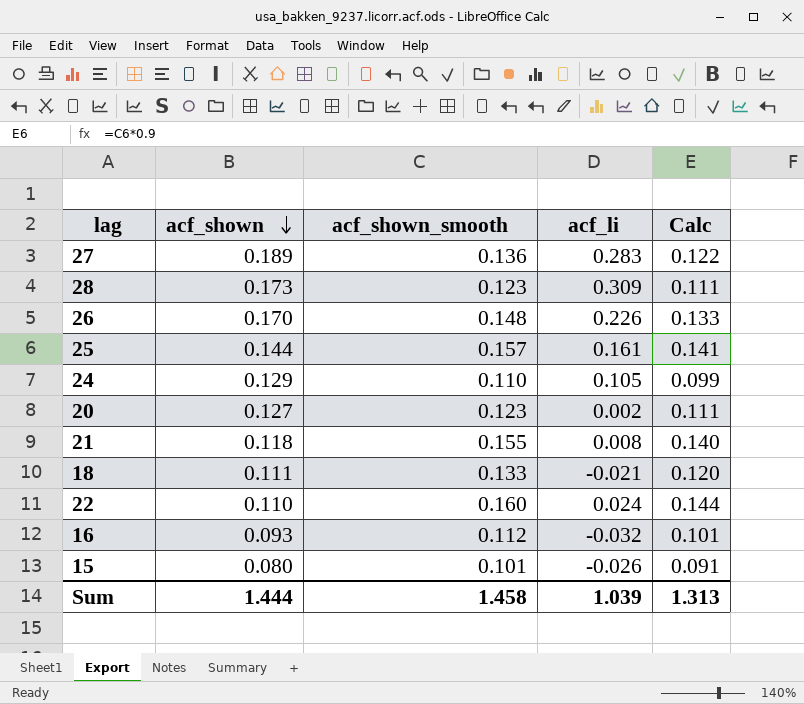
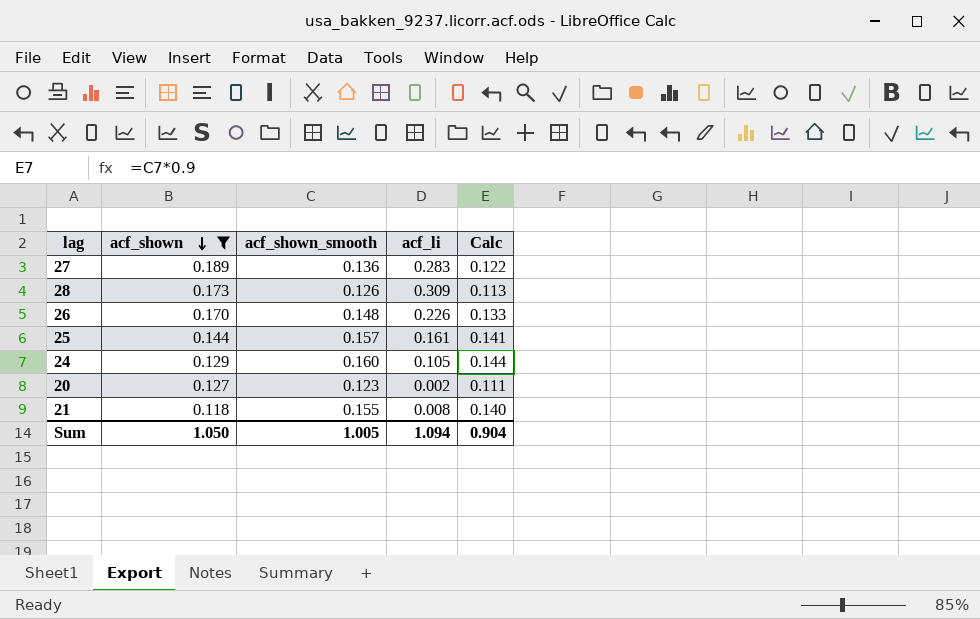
filter: none -> acf_shown >= 0.118
28 | acf_shown_smooth: 0.123 -> 0.126
28 | Calc: 0.111 -> 0.113
24 | acf_shown_smooth: 0.110 -> 0.160
24 | Calc: 0.099 -> 0.144
Sum | acf_shown: 1.444 -> 1.050
Sum | acf_shown_smooth: 1.458 -> 1.005
Sum | acf_li: 1.039 -> 1.094
Sum | Calc: 1.313 -> 0.904

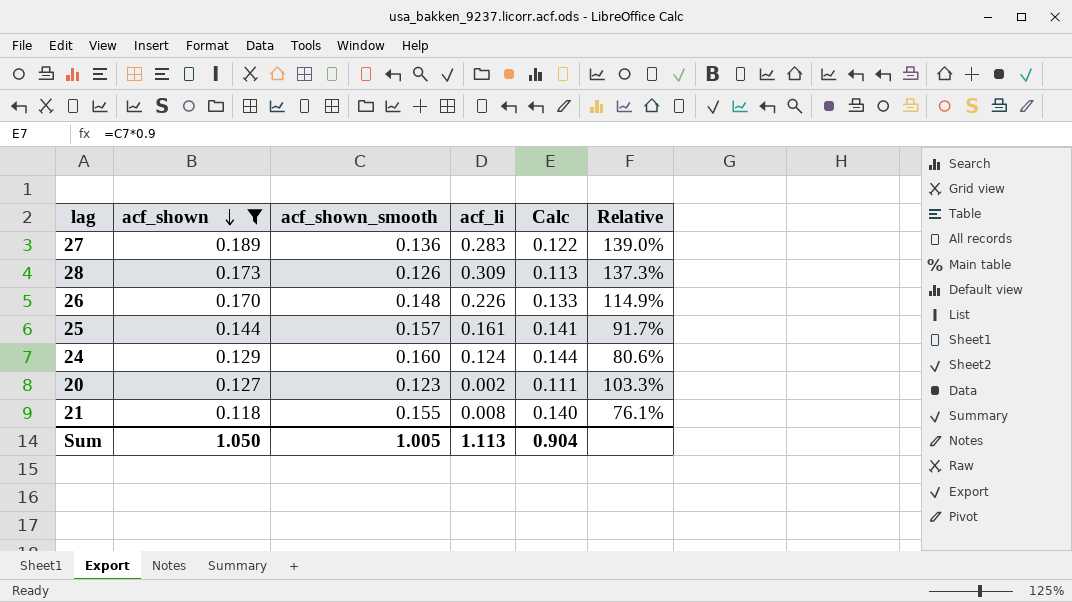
column Relative | formula: none -> [acf_shown] / [acf_shown_smooth]
24 | acf_li: 0.105 -> 0.124
Sum | acf_li: 1.094 -> 1.113

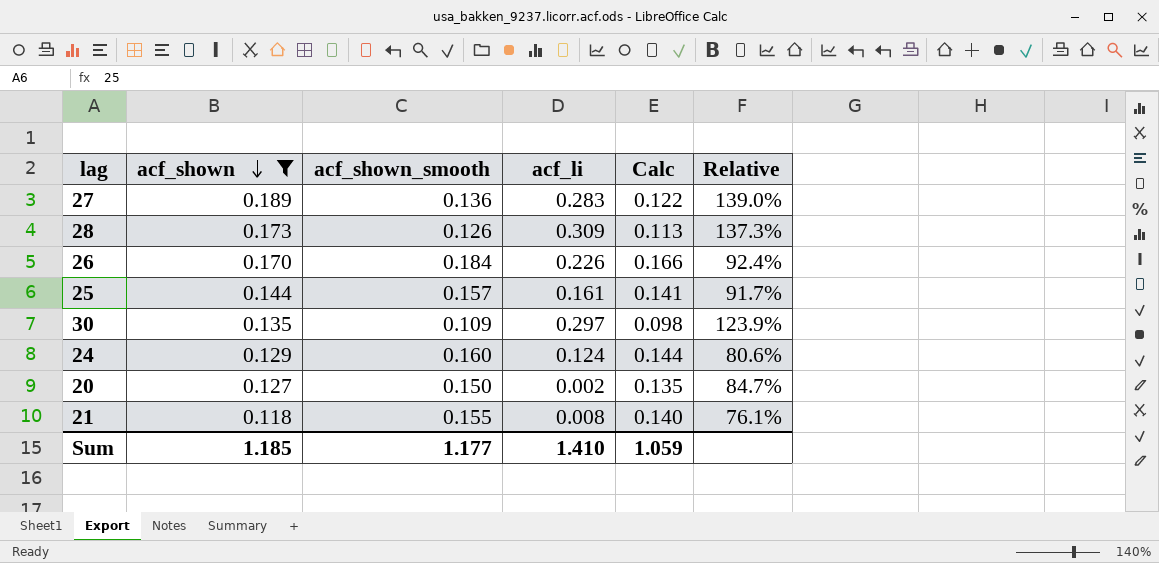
26 | acf_shown_smooth: 0.148 -> 0.184
26 | Calc: 0.133 -> 0.166
26 | Relative: 114.9% -> 92.4%
row 30: none -> 0.135 | 0.109 | 0.297 | 0.098 | 123.9%
20 | acf_shown_smooth: 0.123 -> 0.150
20 | Calc: 0.111 -> 0.135
20 | Relative: 103.3% -> 84.7%
Sum | acf_shown: 1.050 -> 1.185
Sum | acf_shown_smooth: 1.005 -> 1.177
Sum | acf_li: 1.113 -> 1.410
Sum | Calc: 0.904 -> 1.059

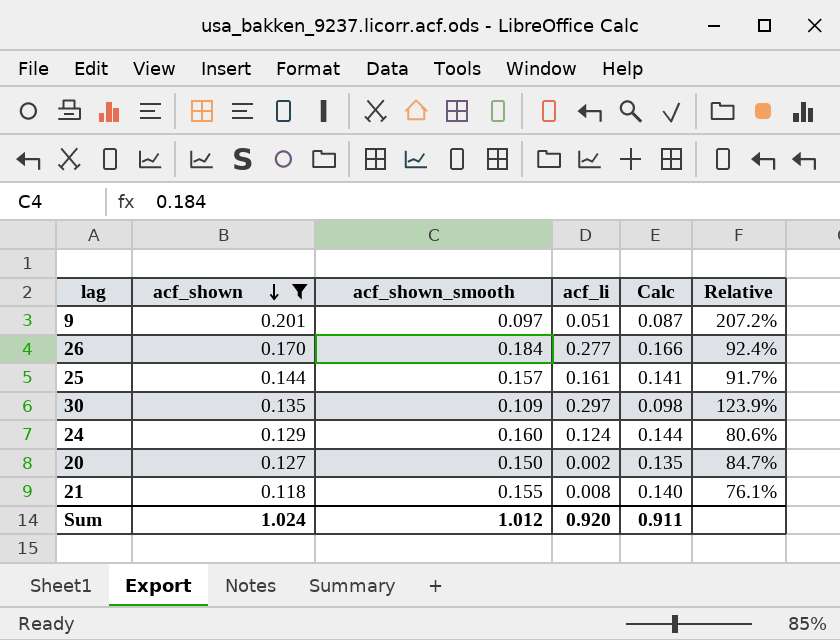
row 27: 0.189 | 0.136 | 0.283 | 0.122 | 139.0% -> none
row 28: 0.173 | 0.126 | 0.309 | 0.113 | 137.3% -> none
row 9: none -> 0.201 | 0.097 | 0.051 | 0.087 | 207.2%
26 | acf_li: 0.226 -> 0.277
Sum | acf_shown: 1.185 -> 1.024
Sum | acf_shown_smooth: 1.177 -> 1.012
Sum | acf_li: 1.410 -> 0.920
Sum | Calc: 1.059 -> 0.911

